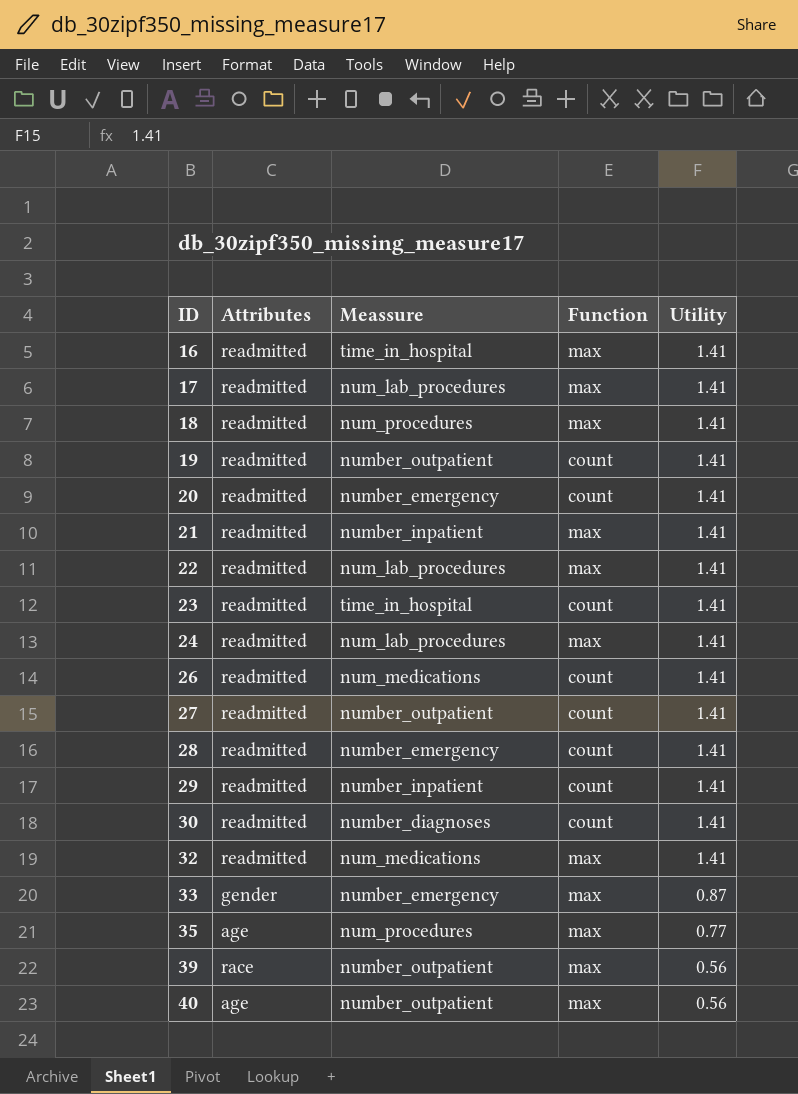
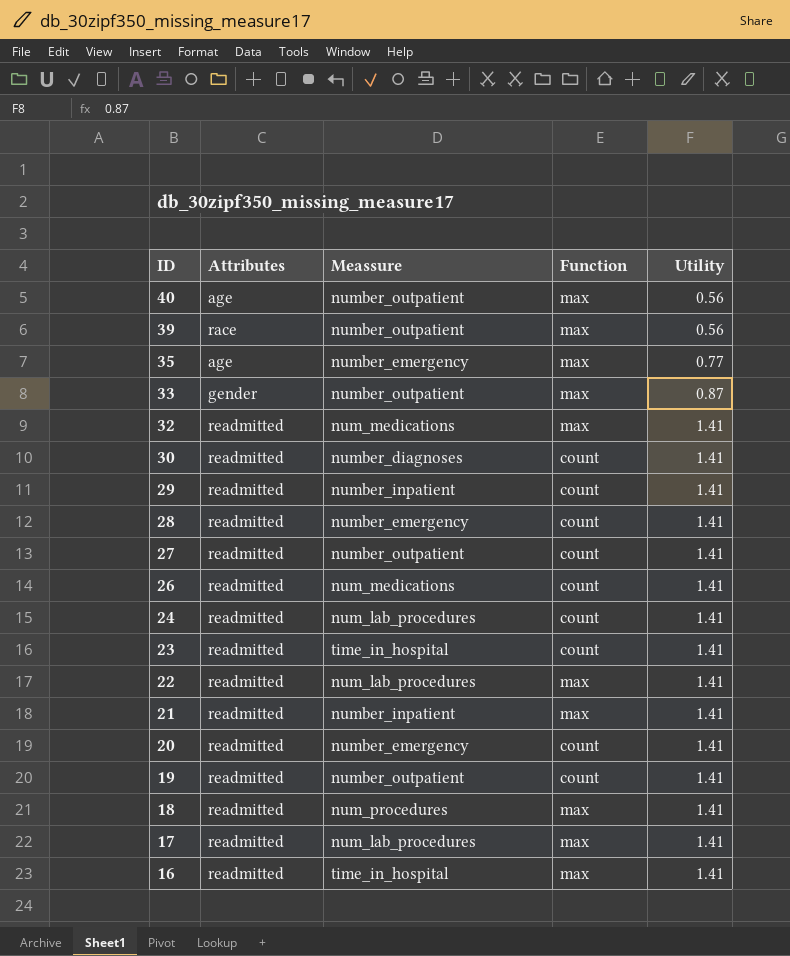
row order: ID ascending -> ID descending
35 | Meassure: num_procedures -> number_emergency
33 | Meassure: number_emergency -> number_outpatient
24 | Function: max -> count

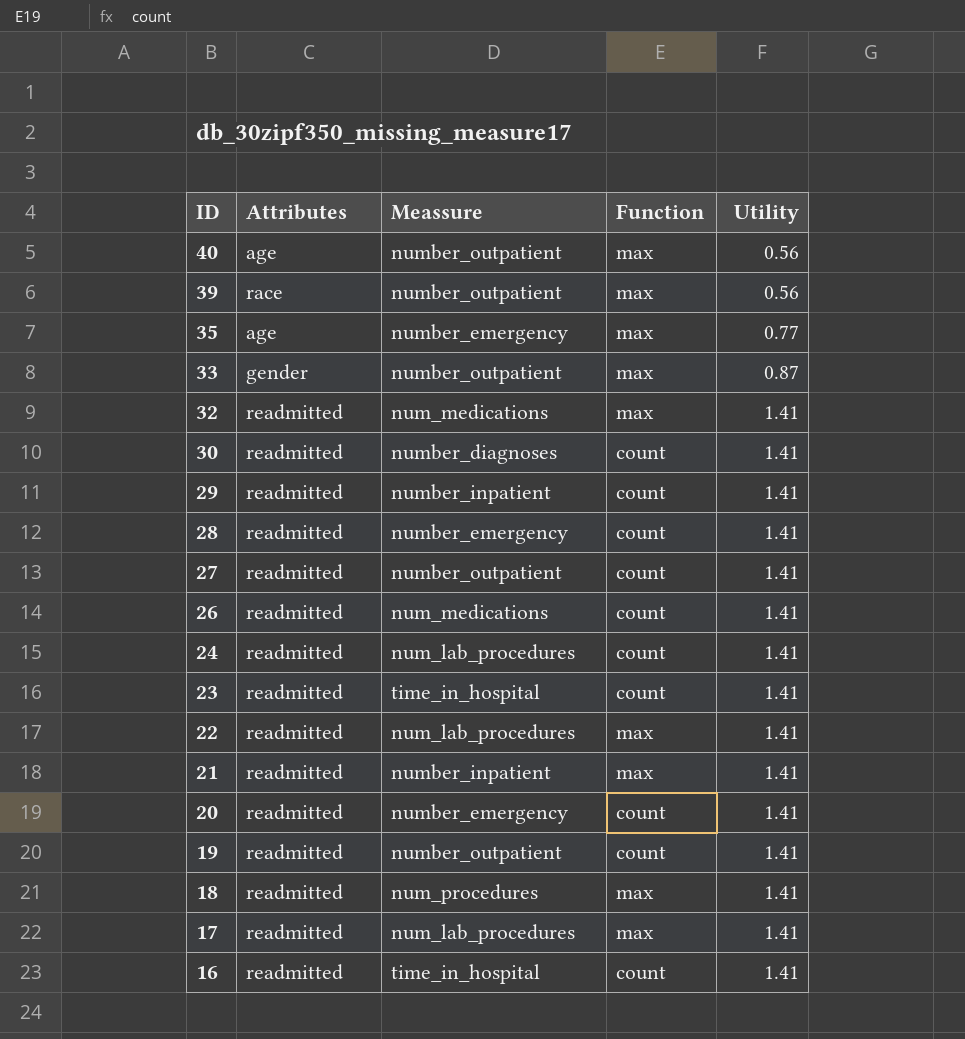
16 | Function: max -> count

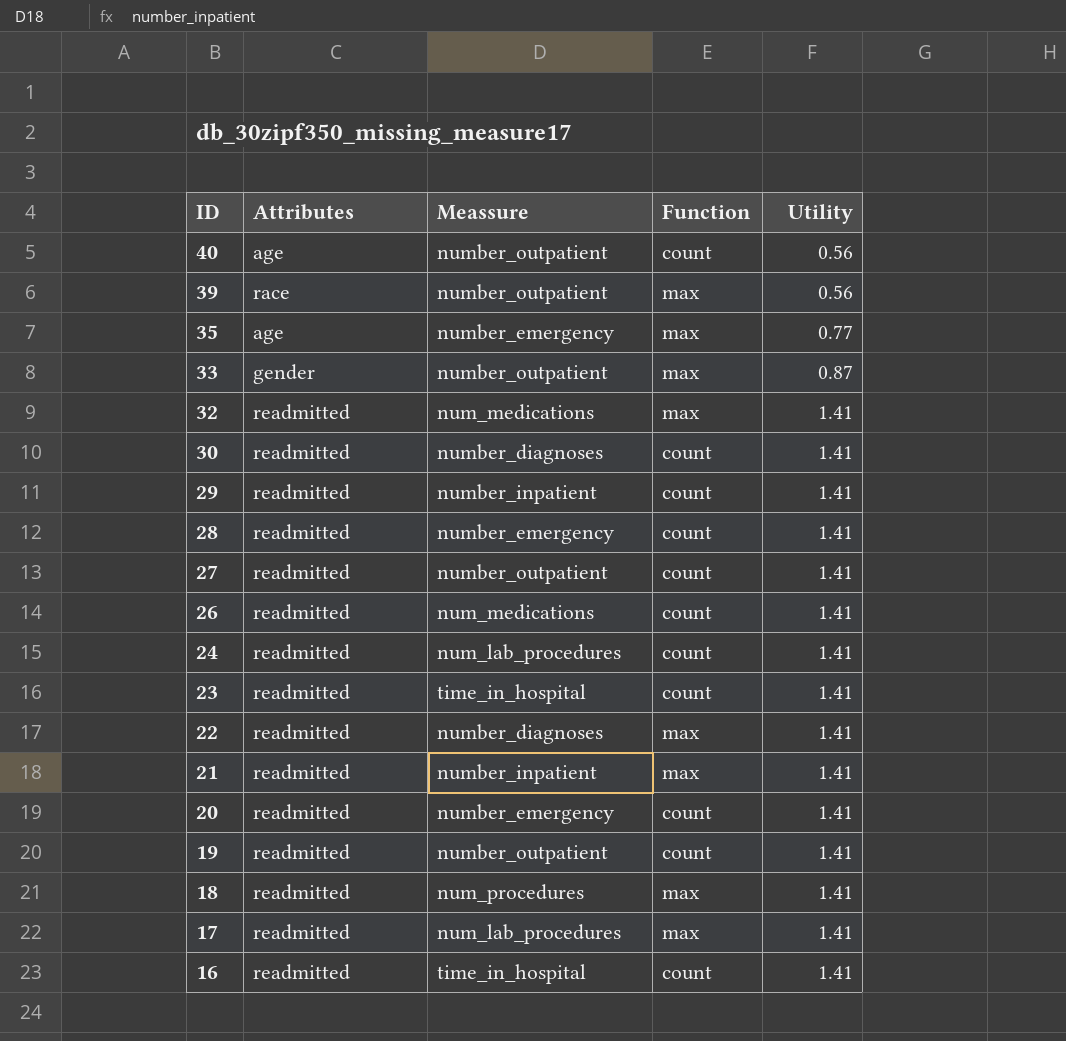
40 | Function: max -> count
22 | Meassure: num_lab_procedures -> number_diagnoses

